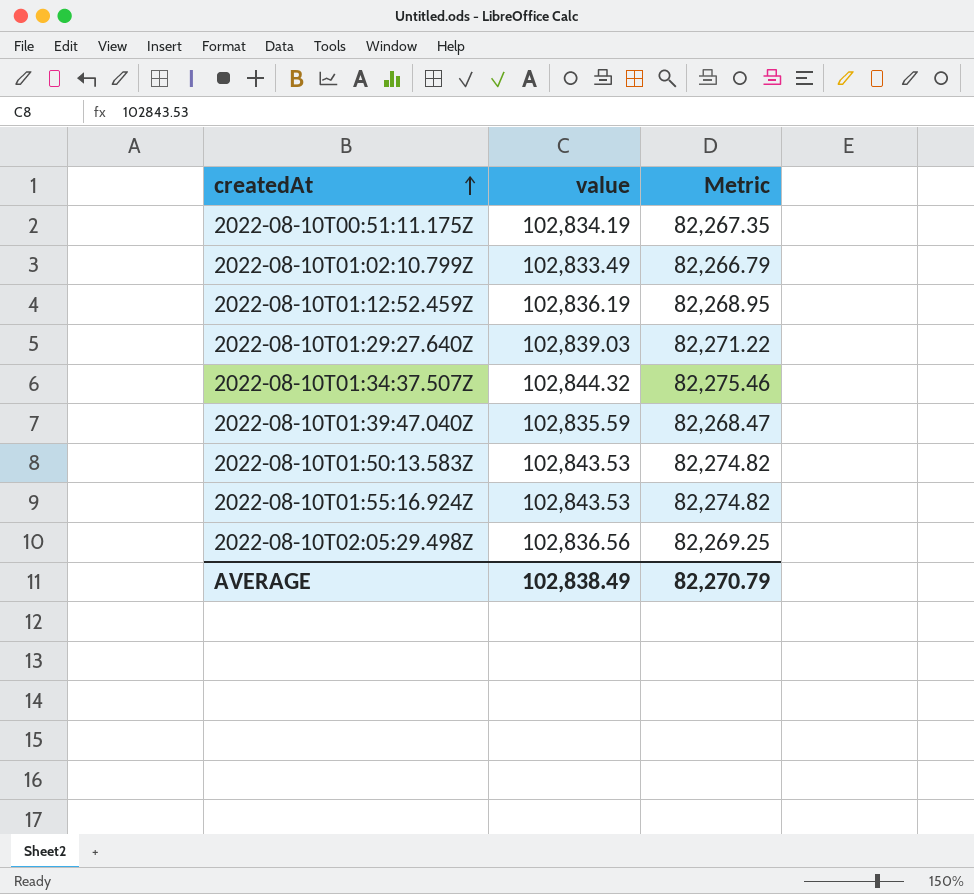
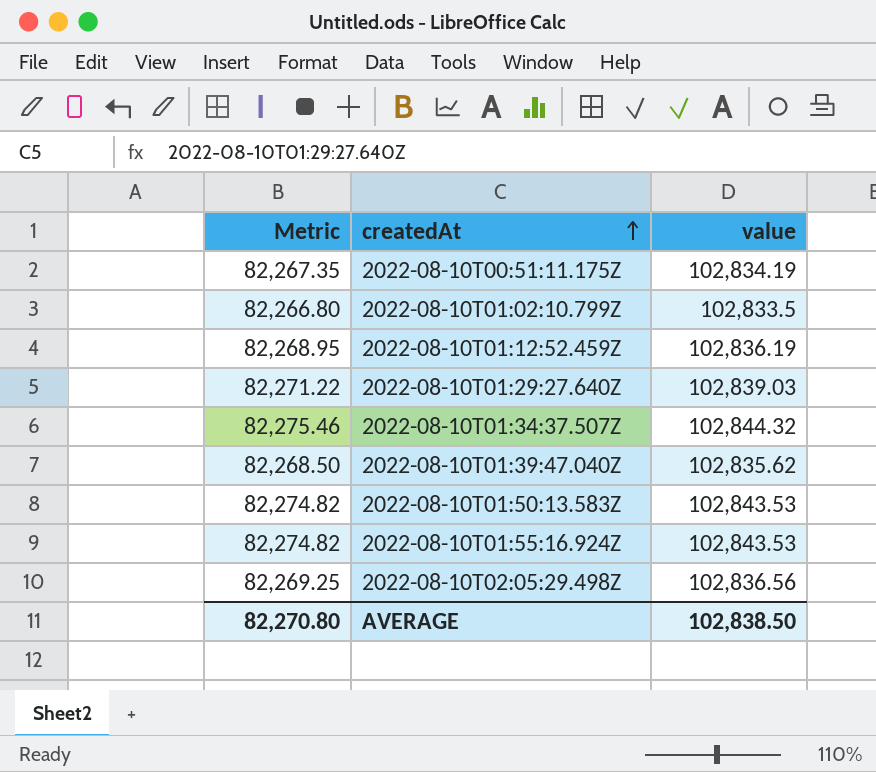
column Metric | position: 3 -> 1
2022-08-10T01:02:10.799Z | Metric: 82,266.79 -> 82,266.80
2022-08-10T01:02:10.799Z | value: 102,833.49 -> 102,833.5
2022-08-10T01:39:47.040Z | Metric: 82,268.47 -> 82,268.50
2022-08-10T01:39:47.040Z | value: 102,835.59 -> 102,835.62
AVERAGE | Metric: 82,270.79 -> 82,270.80
AVERAGE | value: 102,838.49 -> 102,838.50

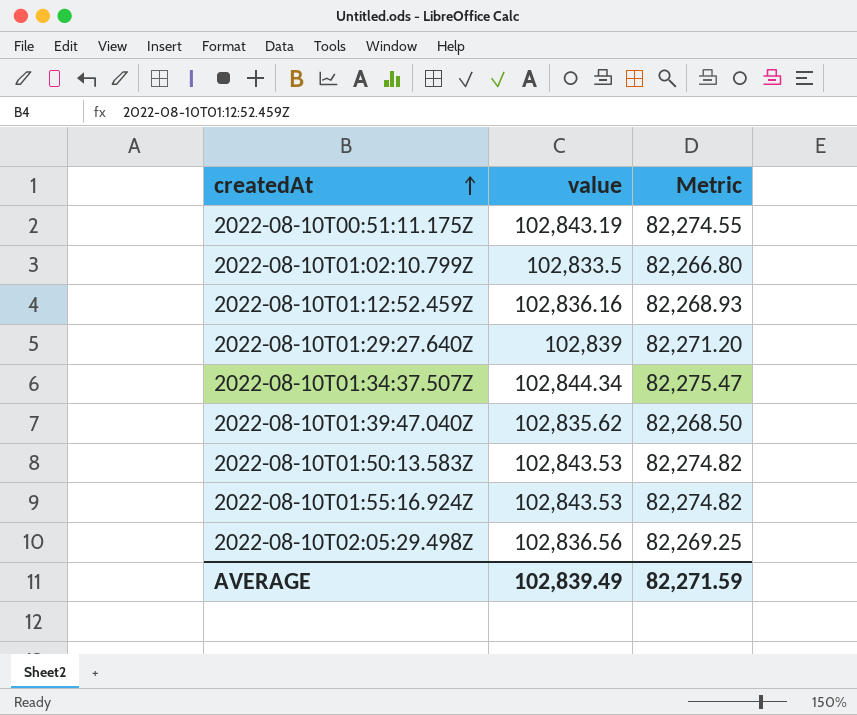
column Metric | position: 1 -> 3
2022-08-10T00:51:11.175Z | value: 102,834.19 -> 102,843.19
2022-08-10T00:51:11.175Z | Metric: 82,267.35 -> 82,274.55
2022-08-10T01:12:52.459Z | value: 102,836.19 -> 102,836.16
2022-08-10T01:12:52.459Z | Metric: 82,268.95 -> 82,268.93
2022-08-10T01:29:27.640Z | value: 102,839.03 -> 102,839
2022-08-10T01:29:27.640Z | Metric: 82,271.22 -> 82,271.20
2022-08-10T01:34:37.507Z | value: 102,844.32 -> 102,844.34
2022-08-10T01:34:37.507Z | Metric: 82,275.46 -> 82,275.47
AVERAGE | value: 102,838.50 -> 102,839.49
AVERAGE | Metric: 82,270.80 -> 82,271.59

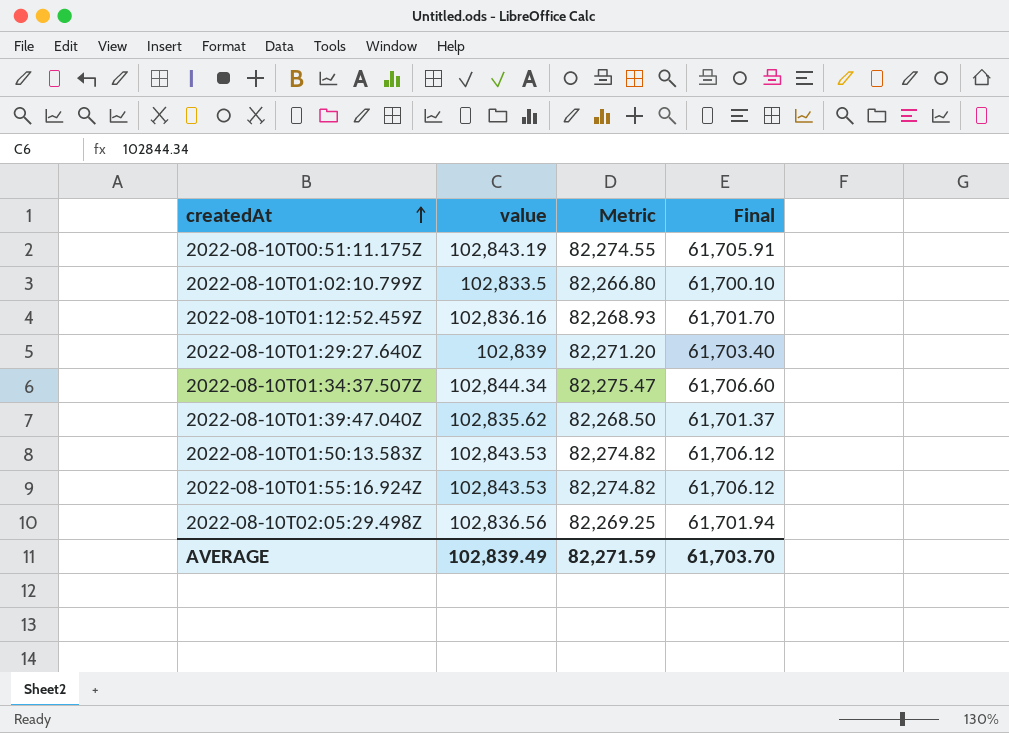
column Final | formula: none -> [value] * 0.6

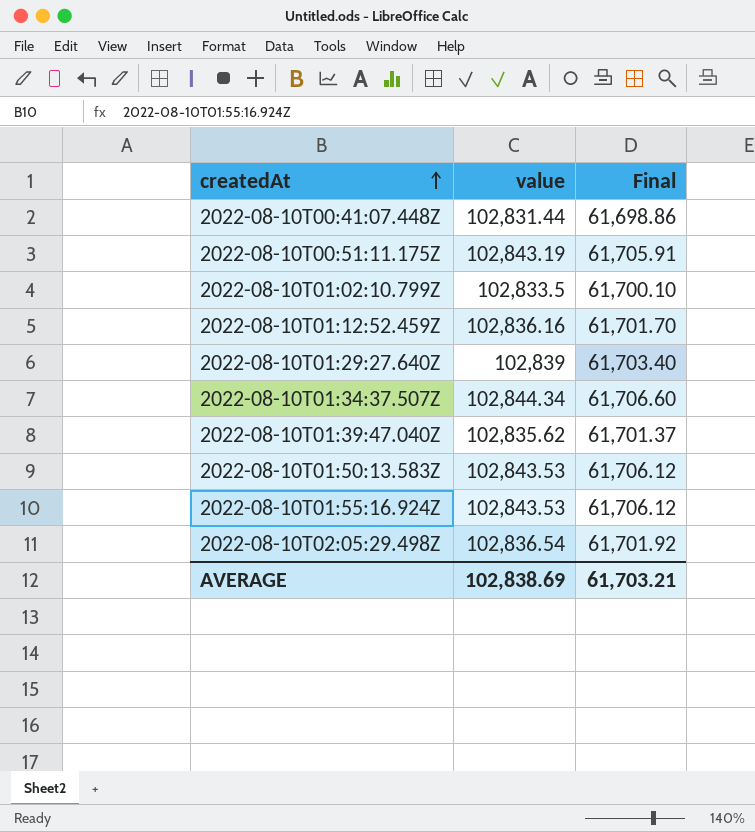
column Metric | formula: [value] * 0.8 -> none
row 2022-08-10T00:41:07.448Z: none -> 102,831.44 | 61,698.86
2022-08-10T02:05:29.498Z | value: 102,836.56 -> 102,836.54
2022-08-10T02:05:29.498Z | Final: 61,701.94 -> 61,701.92
AVERAGE | value: 102,839.49 -> 102,838.69
AVERAGE | Final: 61,703.70 -> 61,703.21

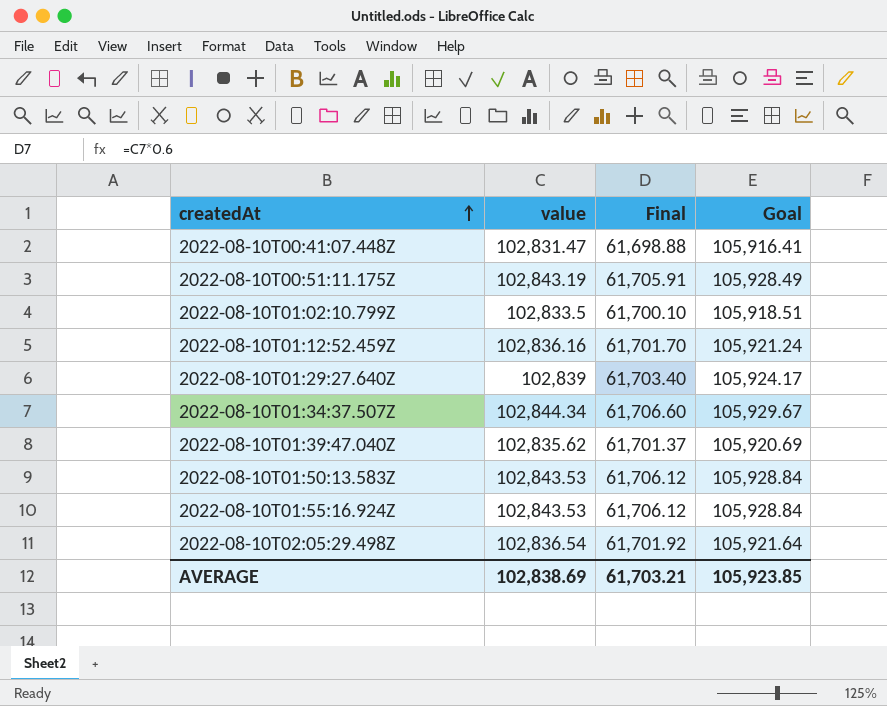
column Goal | formula: none -> [value] * 1.03
2022-08-10T00:41:07.448Z | value: 102,831.44 -> 102,831.47
2022-08-10T00:41:07.448Z | Final: 61,698.86 -> 61,698.88

